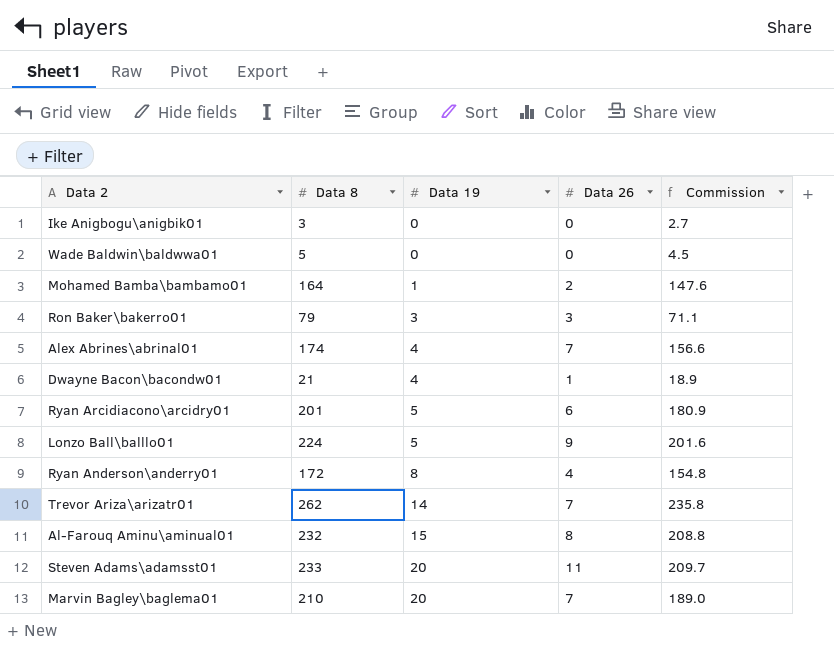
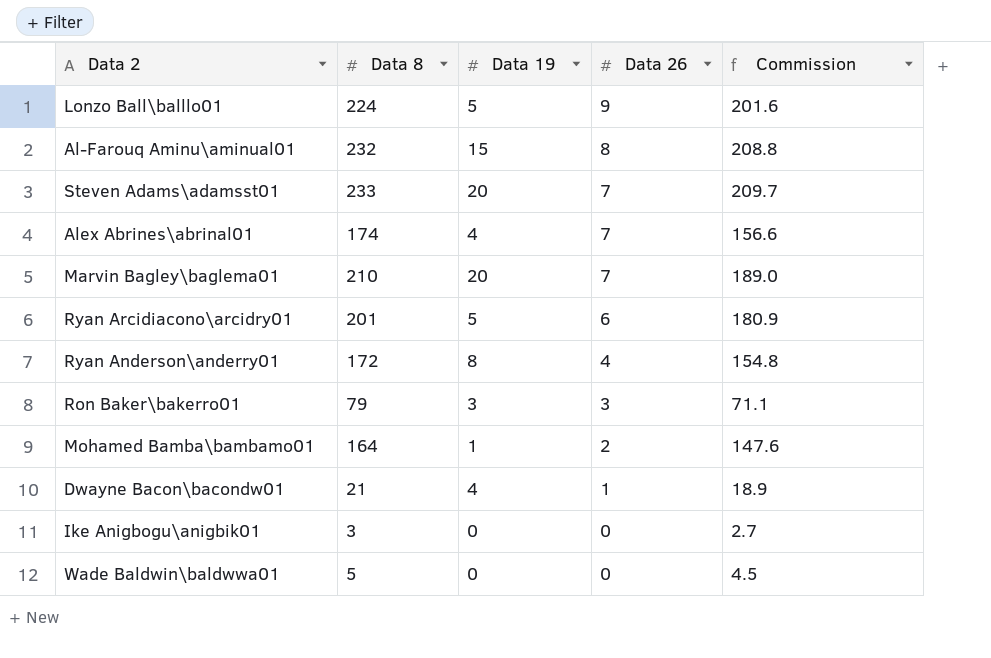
row order: Data 19 ascending -> Data 26 descending
row Trevor Ariza\arizatr01: 262 | 14 | 7 | 235.8 -> none
Steven Adams\adamsst01 | Data 26: 11 -> 7

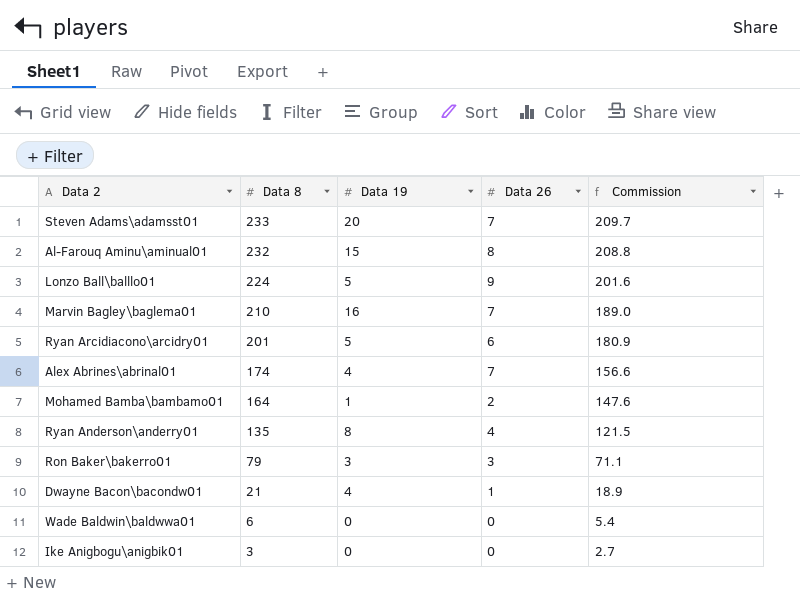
row order: Data 26 descending -> Data 8 descending
Marvin Bagley\baglema01 | Data 19: 20 -> 16
Ryan Anderson\anderry01 | Data 8: 172 -> 135
Ryan Anderson\anderry01 | Commission: 154.8 -> 121.5
Wade Baldwin\baldwwa01 | Data 8: 5 -> 6
Wade Baldwin\baldwwa01 | Commission: 4.5 -> 5.4

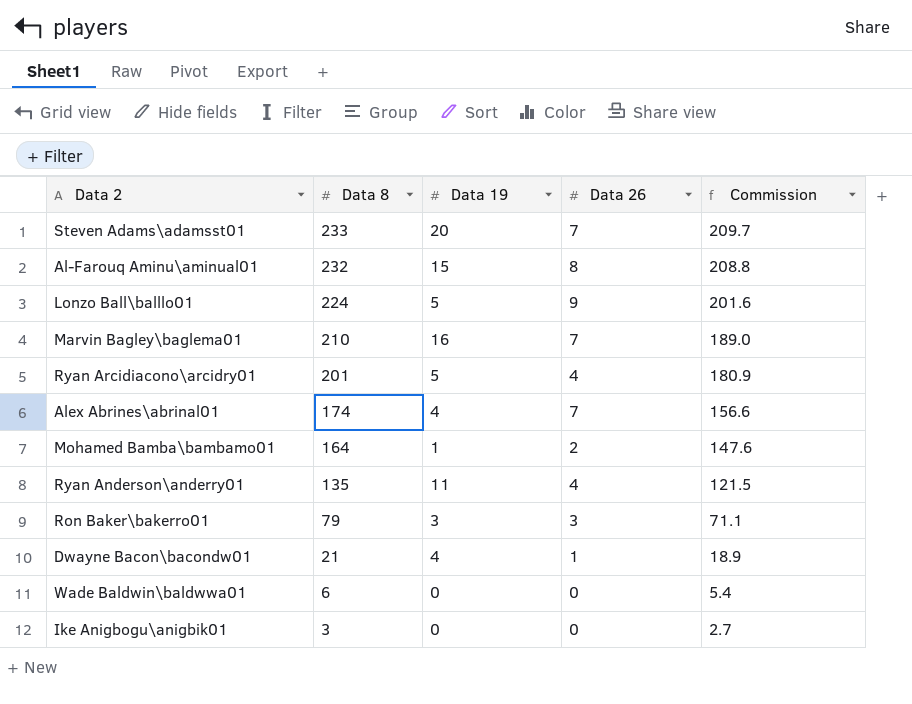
Ryan Arcidiacono\arcidry01 | Data 26: 6 -> 4
Ryan Anderson\anderry01 | Data 19: 8 -> 11

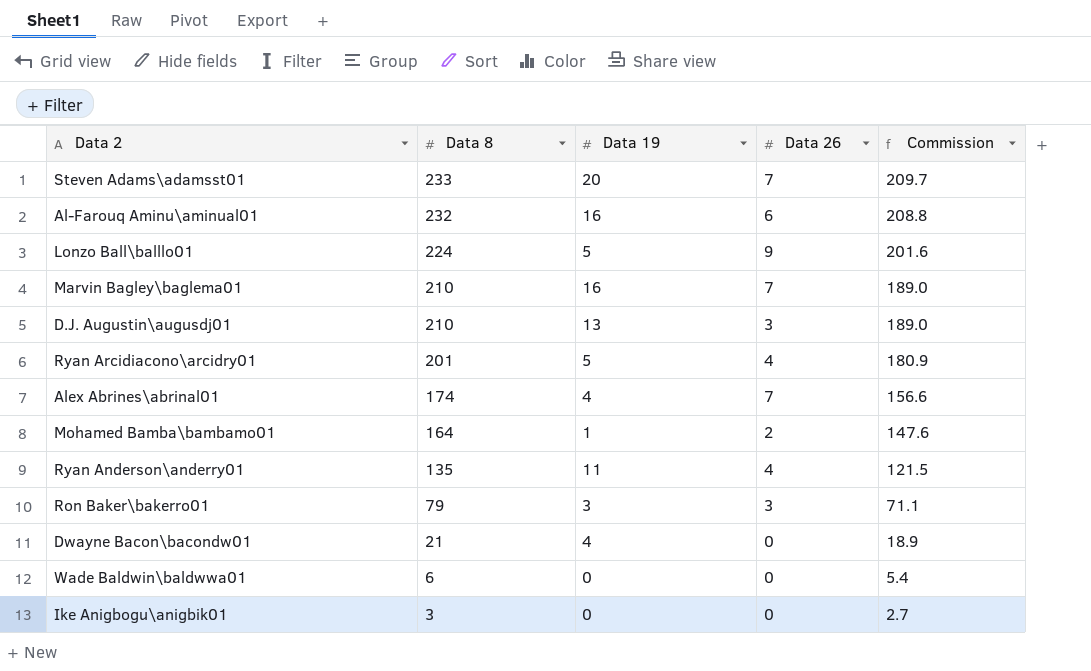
Al-Farouq Aminu\aminual01 | Data 19: 15 -> 16
Al-Farouq Aminu\aminual01 | Data 26: 8 -> 6
row D.J. Augustin\augusdj01: none -> 210 | 13 | 3 | 189.0
Dwayne Bacon\bacondw01 | Data 26: 1 -> 0

